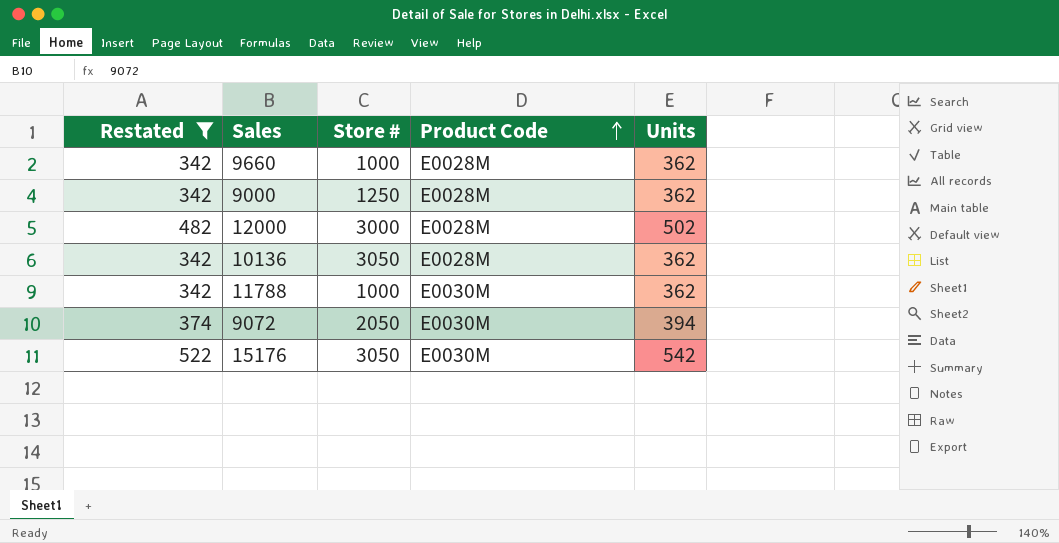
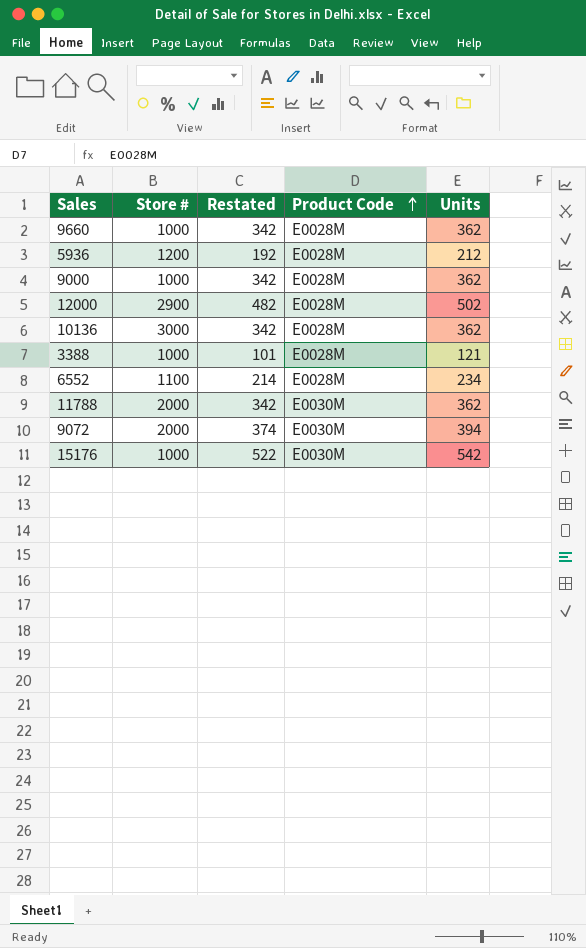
filter: Restated >= 342 -> none
column Restated | position: 1 -> 3
9000 | Store #: 1250 -> 1000
12000 | Store #: 3000 -> 2900
10136 | Store #: 3050 -> 3000
11788 | Store #: 1000 -> 2000
9072 | Store #: 2050 -> 2000
15176 | Store #: 3050 -> 1000

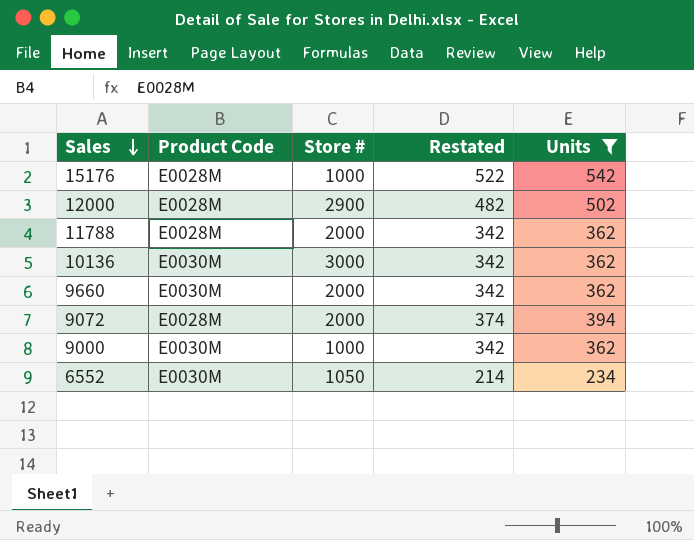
filter: none -> Units >= 234
row order: Product Code ascending -> Sales descending
column Product Code | position: 4 -> 2
15176 | Product Code: E0030M -> E0028M
11788 | Product Code: E0030M -> E0028M
10136 | Product Code: E0028M -> E0030M
9660 | Product Code: E0028M -> E0030M
9660 | Store #: 1000 -> 2000
9072 | Product Code: E0030M -> E0028M
9000 | Product Code: E0028M -> E0030M
6552 | Product Code: E0028M -> E0030M
6552 | Store #: 1100 -> 1050

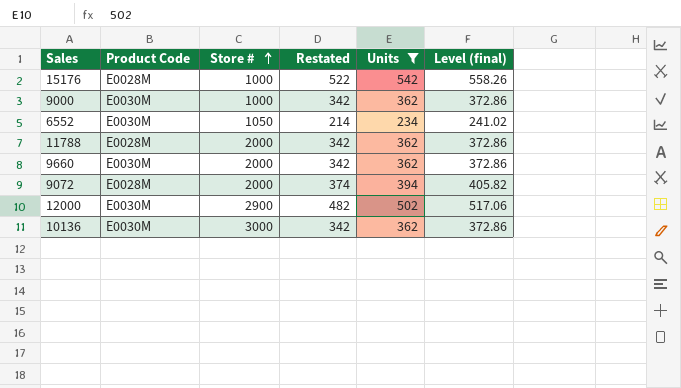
row order: Sales descending -> Store # ascending
column Level (final) | formula: none -> [Units] * 1.03
12000 | Product Code: E0028M -> E0030M

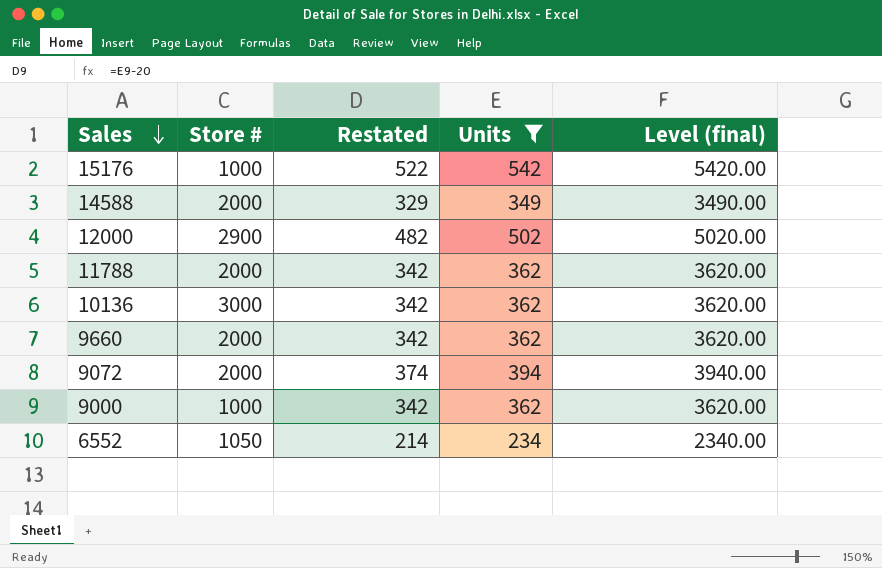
row order: Store # ascending -> Sales descending
column Product Code | position: 2 -> none
column Level (final) | formula: [Units] * 1.03 -> [Units] * 10
row 14588: none -> 2000 | 329 | 349 | 3490.00

